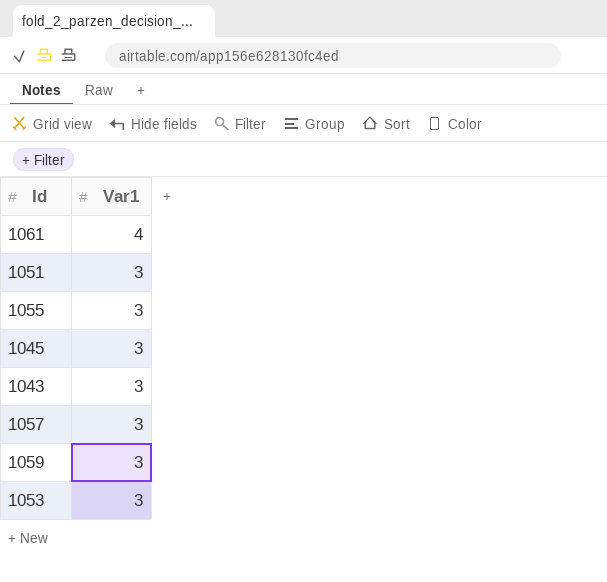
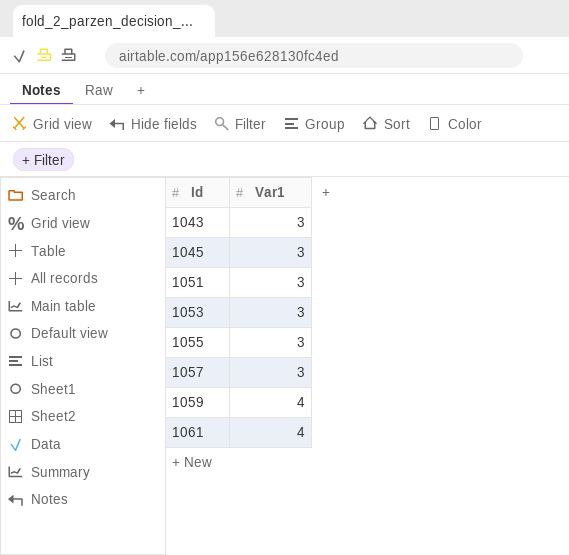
row order: Var1 descending -> Id ascending
1059 | Var1: 3 -> 4

